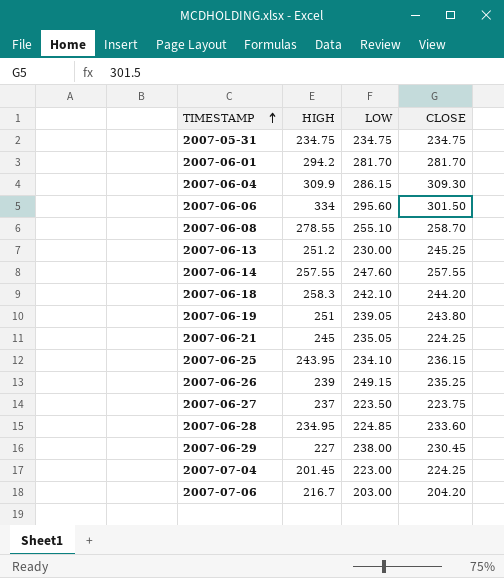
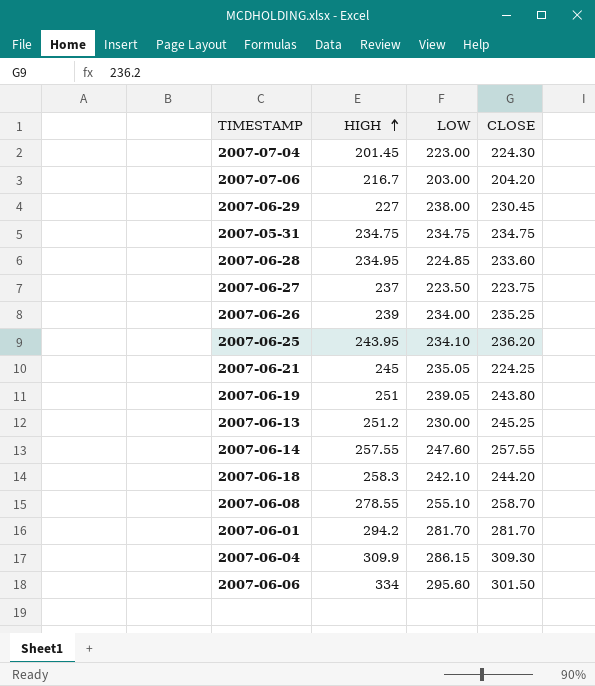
row order: TIMESTAMP ascending -> HIGH ascending
2007-07-04 | CLOSE: 224.25 -> 224.30
2007-06-26 | LOW: 249.15 -> 234.00
2007-06-25 | CLOSE: 236.15 -> 236.20

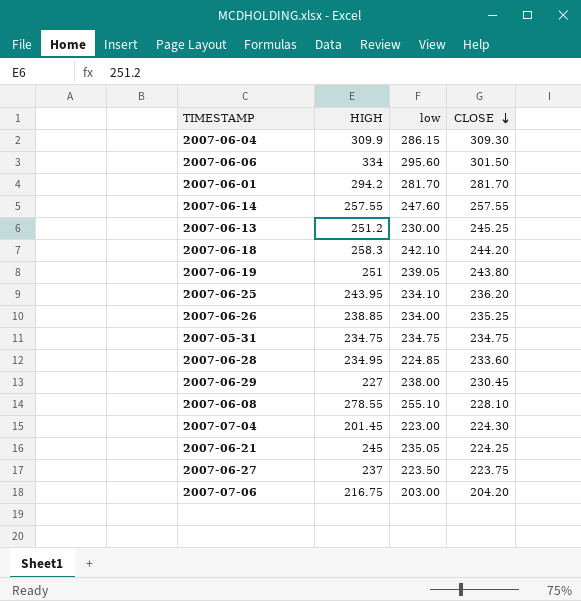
row order: HIGH ascending -> CLOSE descending
column name: LOW -> low
2007-06-26 | HIGH: 239 -> 238.85
2007-06-08 | CLOSE: 258.70 -> 228.10
2007-07-06 | HIGH: 216.7 -> 216.75

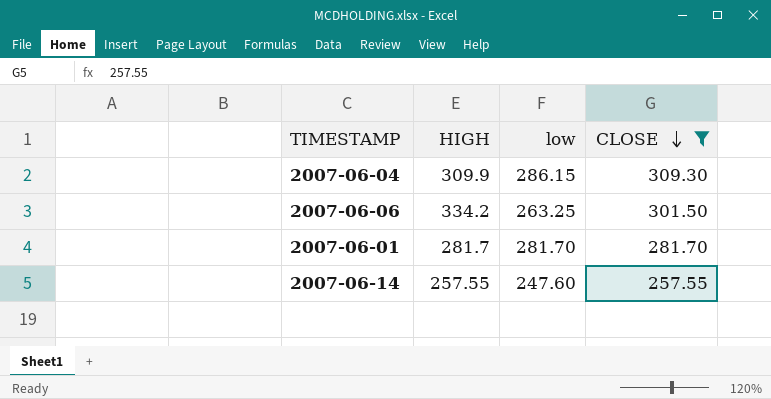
filter: none -> CLOSE >= 257.55
2007-06-06 | HIGH: 334 -> 334.2
2007-06-06 | low: 295.60 -> 263.25
2007-06-01 | HIGH: 294.2 -> 281.7

